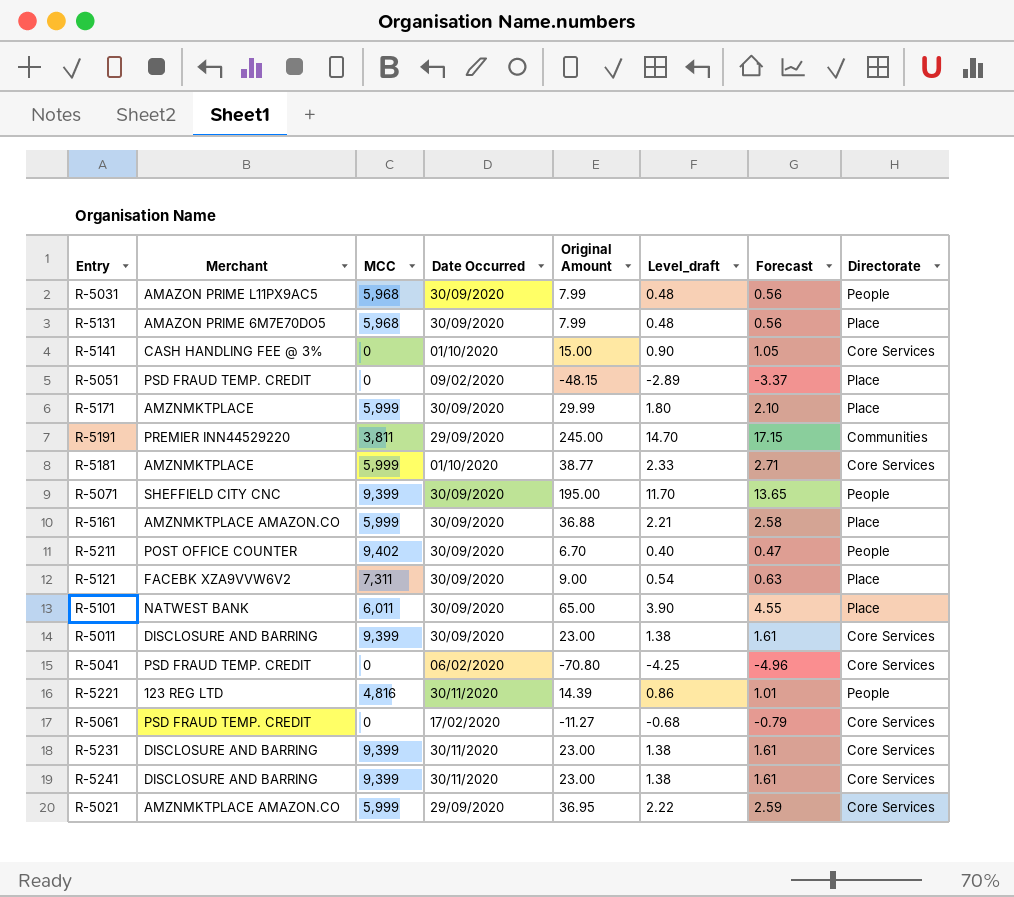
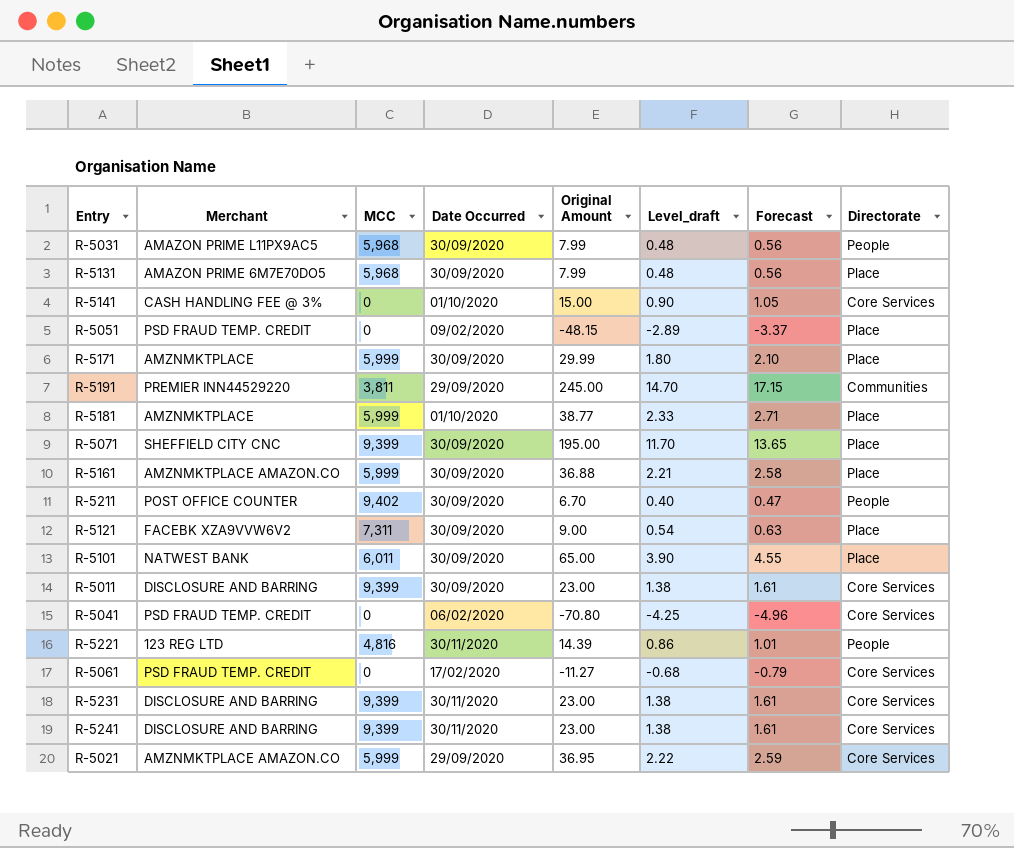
R-5181 | Directorate: Core Services -> Place
R-5071 | Directorate: People -> Place

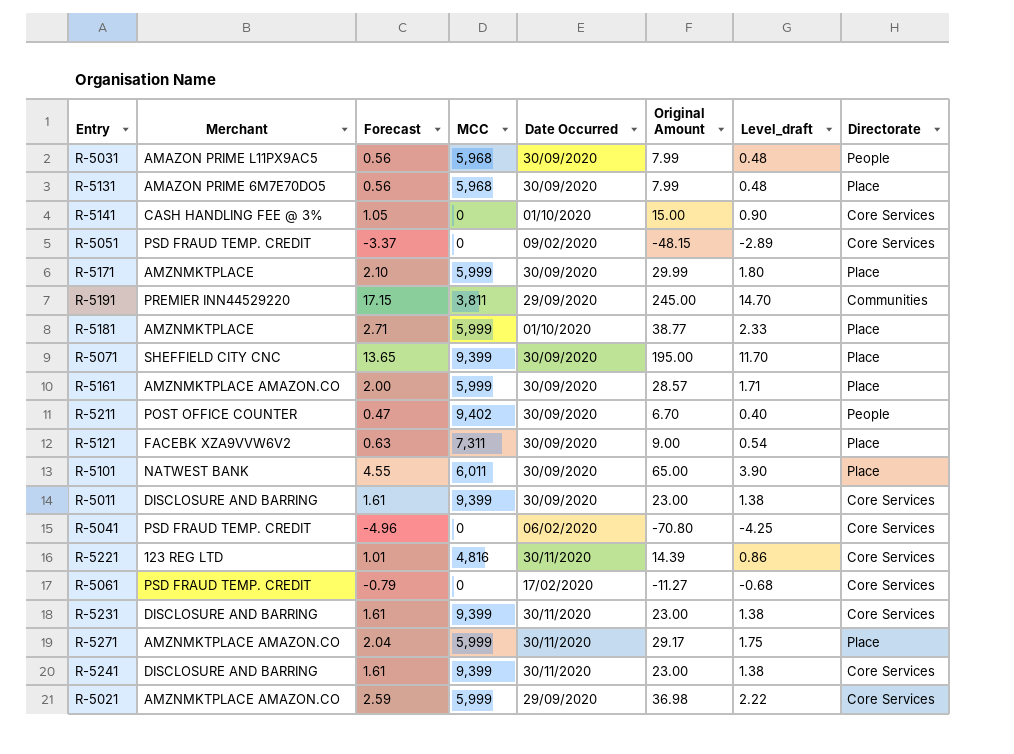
column Forecast | position: 7 -> 3
R-5051 | Directorate: Place -> Core Services
R-5161 | Forecast: 2.58 -> 2.00
R-5161 | Original Amount: 36.88 -> 28.57
R-5161 | Level_draft: 2.21 -> 1.71
R-5221 | Directorate: People -> Core Services
row R-5271: none -> AMZNMKTPLACE AMAZON.CO | 2.04 | 5,999 | 30/11/2020 | 29.17 | 1.75 | Place
R-5021 | Original Amount: 36.95 -> 36.98

